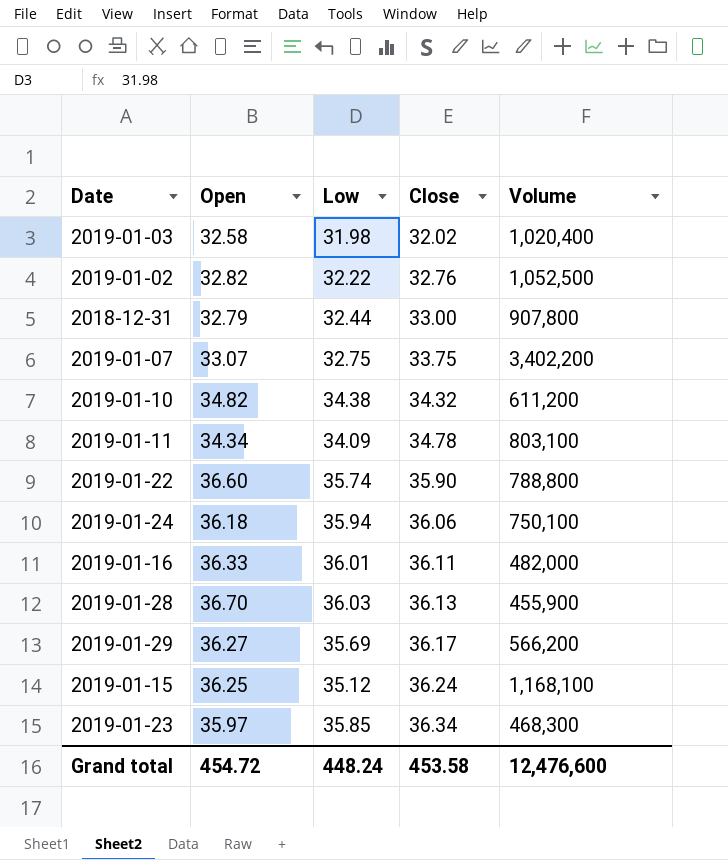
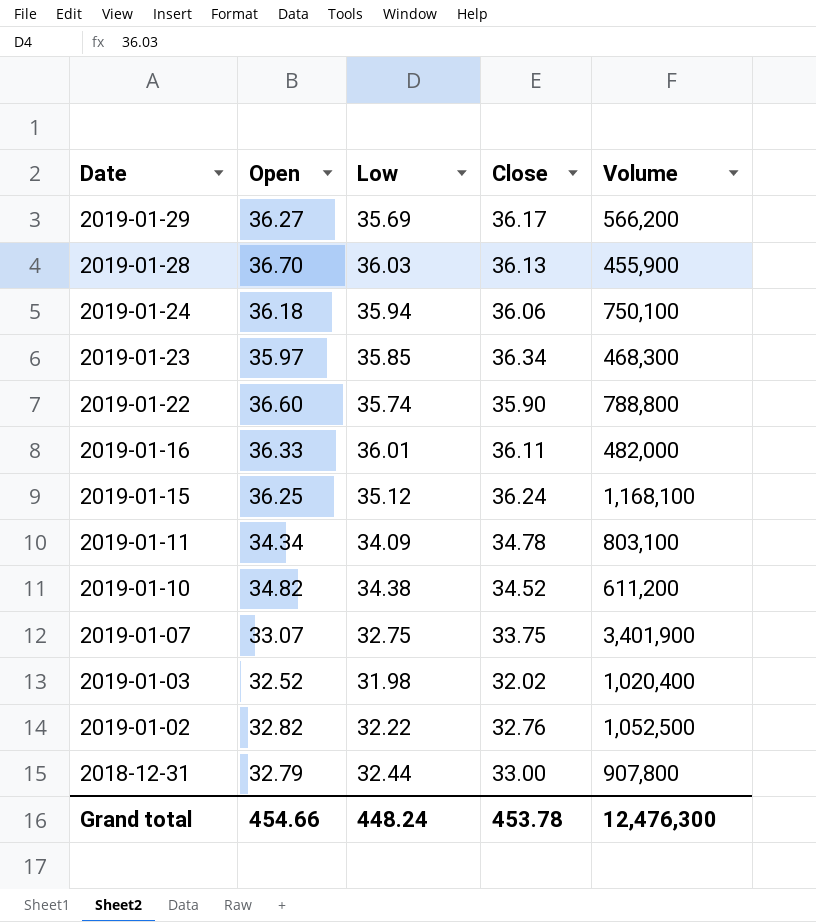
row order: Close ascending -> Date descending
2019-01-10 | Close: 34.32 -> 34.52
2019-01-07 | Volume: 3,402,200 -> 3,401,900
2019-01-03 | Open: 32.58 -> 32.52
Grand total | Open: 454.72 -> 454.66
Grand total | Close: 453.58 -> 453.78
Grand total | Volume: 12,476,600 -> 12,476,300

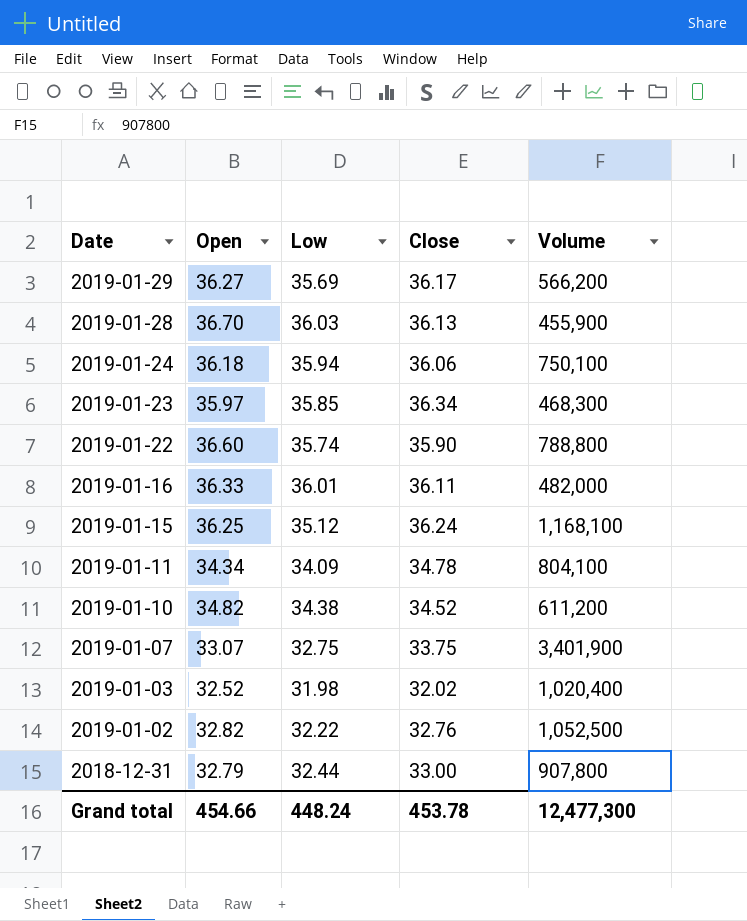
2019-01-11 | Volume: 803,100 -> 804,100
Grand total | Volume: 12,476,300 -> 12,477,300

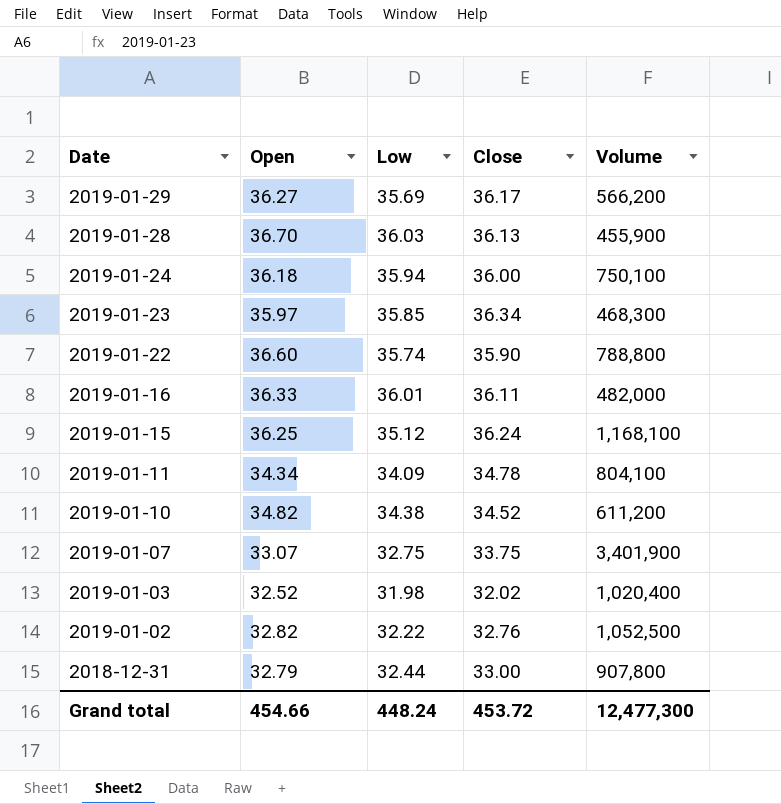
2019-01-24 | Close: 36.06 -> 36.00
Grand total | Close: 453.78 -> 453.72

